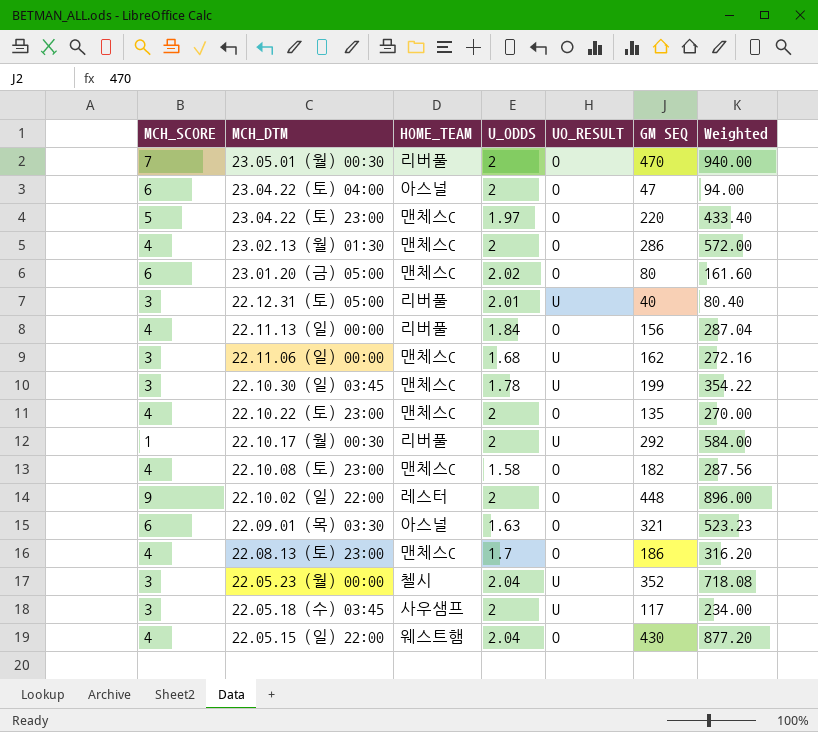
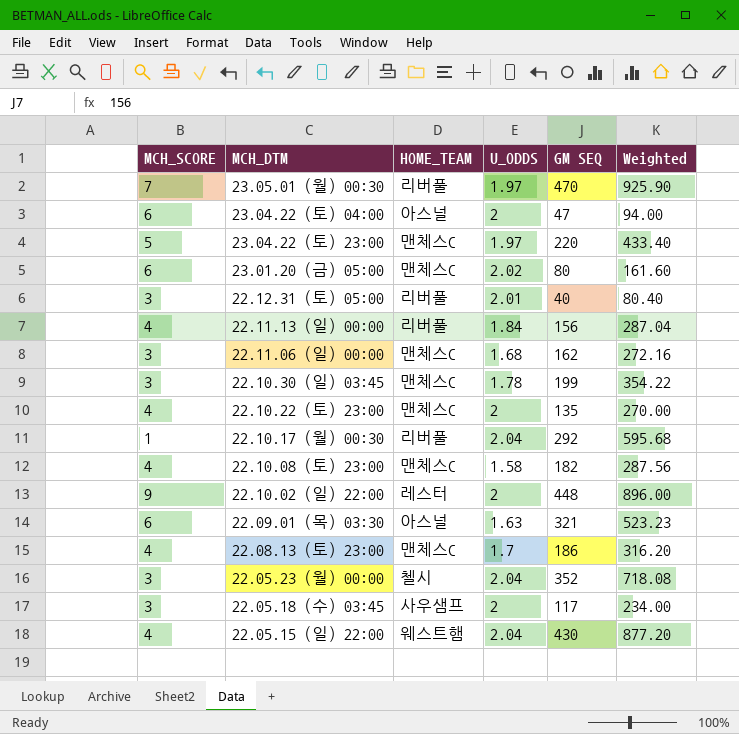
column UO_RESULT | position: 5 -> none
row 23.02.13 (월) 01:30: 4 | 맨체스C | 2 | O | 286 | 572.00 -> none
23.05.01 (월) 00:30 | U_ODDS: 2 -> 1.97
23.05.01 (월) 00:30 | Weighted: 940.00 -> 925.90
22.10.17 (월) 00:30 | U_ODDS: 2 -> 2.04
22.10.17 (월) 00:30 | Weighted: 584.00 -> 595.68

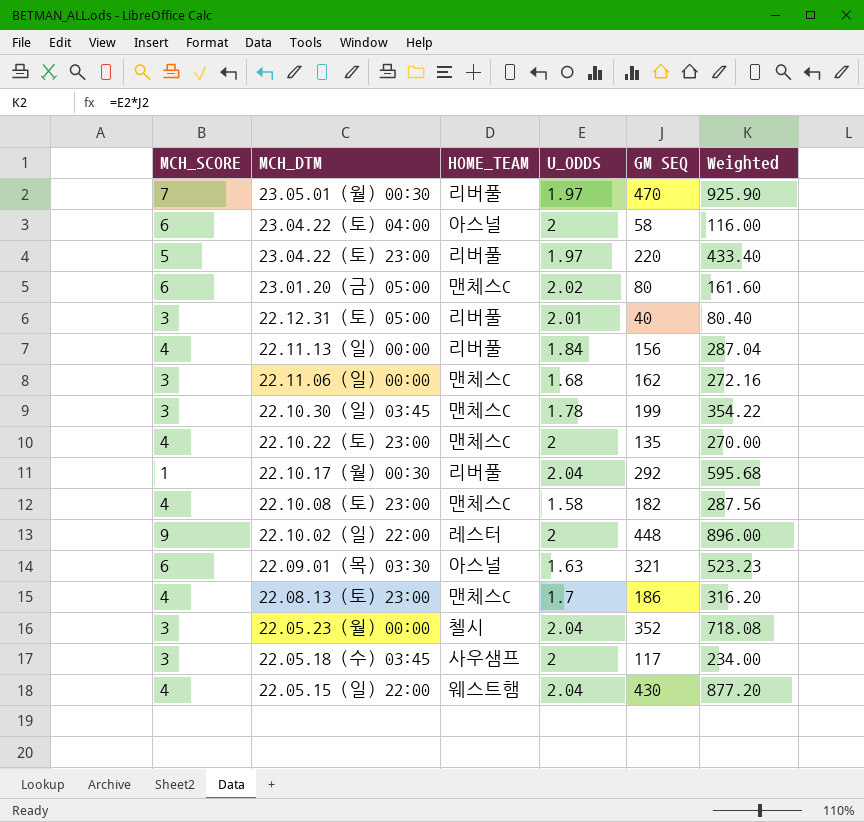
23.04.22 (토) 04:00 | GM SEQ: 47 -> 58
23.04.22 (토) 04:00 | Weighted: 94.00 -> 116.00
23.04.22 (토) 23:00 | HOME_TEAM: 맨체스C -> 리버풀

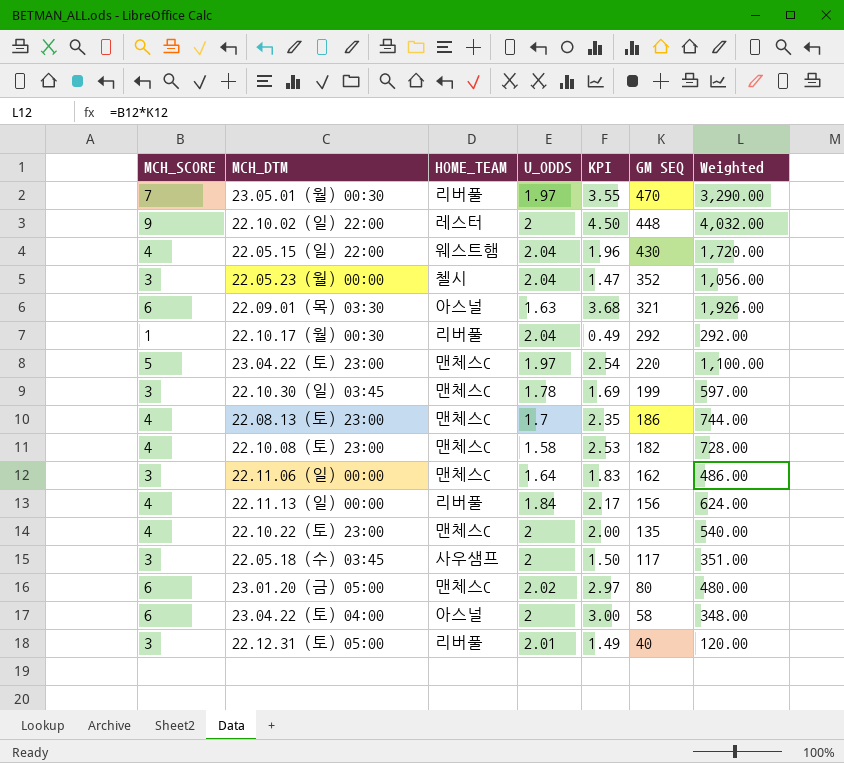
row order: none -> GM SEQ descending
column KPI | formula: none -> [MCH_SCORE] / [U_ODDS]
column Weighted | formula: [U_ODDS] * [GM SEQ] -> [MCH_SCORE] * [GM SEQ]
23.04.22 (토) 23:00 | HOME_TEAM: 리버풀 -> 맨체스C
22.11.06 (일) 00:00 | U_ODDS: 1.68 -> 1.64

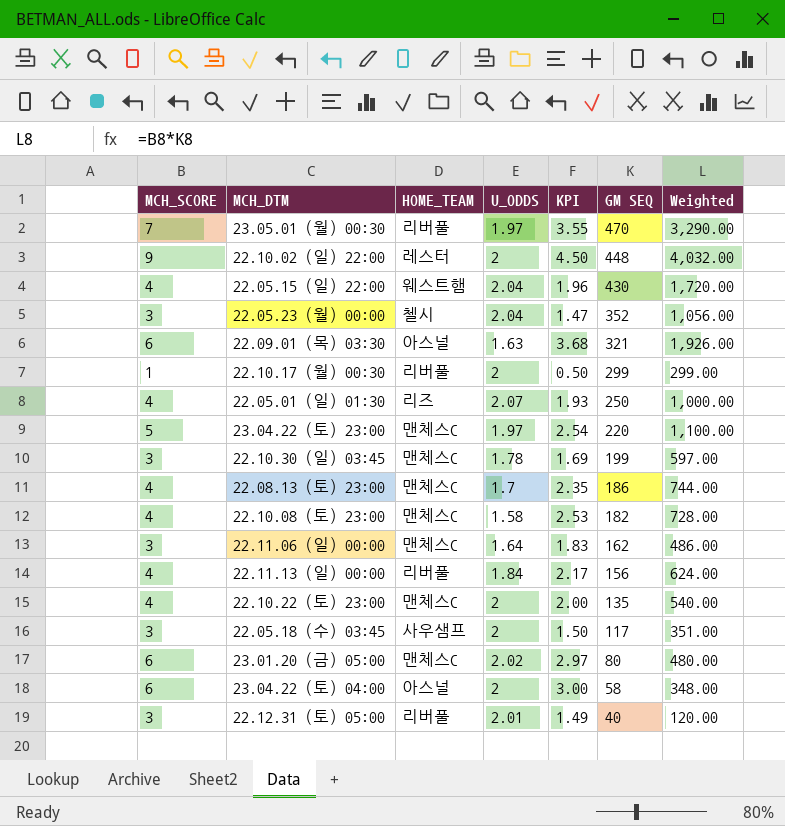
22.10.17 (월) 00:30 | U_ODDS: 2.04 -> 2
22.10.17 (월) 00:30 | KPI: 0.49 -> 0.50
22.10.17 (월) 00:30 | GM SEQ: 292 -> 299
22.10.17 (월) 00:30 | Weighted: 292.00 -> 299.00
row 22.05.01 (일) 01:30: none -> 4 | 리즈 | 2.07 | 1.93 | 250 | 1,000.00

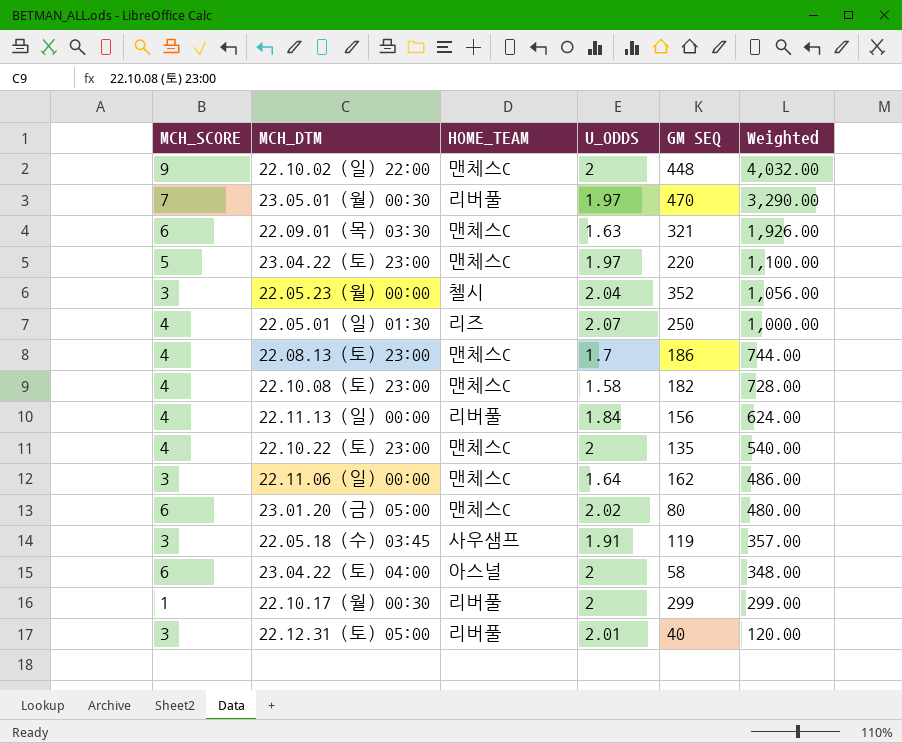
row order: GM SEQ descending -> Weighted descending
column KPI | formula: [MCH_SCORE] / [U_ODDS] -> none
row 22.05.15 (일) 22:00: 4 | 웨스트햄 | 2.04 | 1.96 | 430 | 1,720.00 -> none
row 22.10.30 (일) 03:45: 3 | 맨체스C | 1.78 | 1.69 | 199 | 597.00 -> none
22.10.02 (일) 22:00 | HOME_TEAM: 레스터 -> 맨체스C
22.09.01 (목) 03:30 | HOME_TEAM: 아스널 -> 맨체스C
22.05.18 (수) 03:45 | U_ODDS: 2 -> 1.91
22.05.18 (수) 03:45 | GM SEQ: 117 -> 119
22.05.18 (수) 03:45 | Weighted: 351.00 -> 357.00

